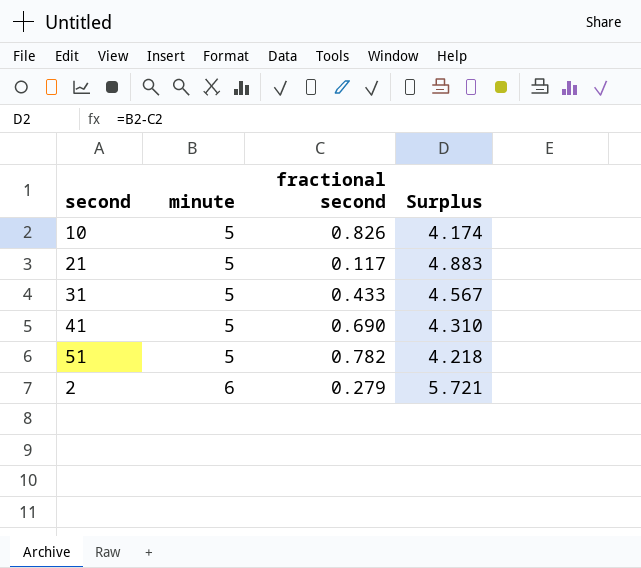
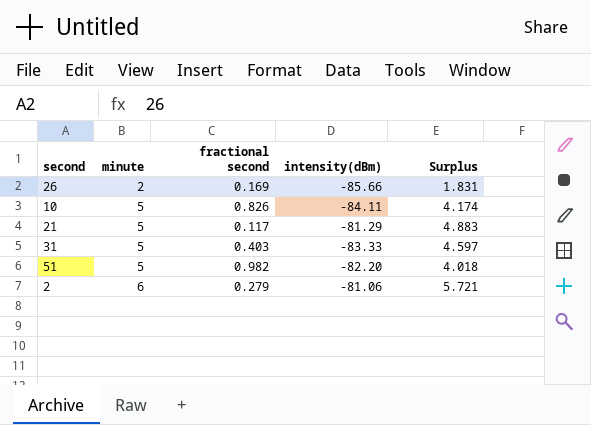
column intensity(dBm) | position: none -> 4
row 41: 5 | 0.690 | 4.310 -> none
row 26: none -> 2 | 0.169 | -85.66 | 1.831
31 | fractional second: 0.433 -> 0.403
31 | Surplus: 4.567 -> 4.597
51 | fractional second: 0.782 -> 0.982
51 | Surplus: 4.218 -> 4.018

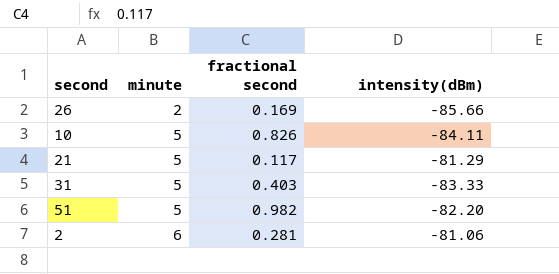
column Surplus | formula: [minute] - [fractional second] -> none
2 | fractional second: 0.279 -> 0.281

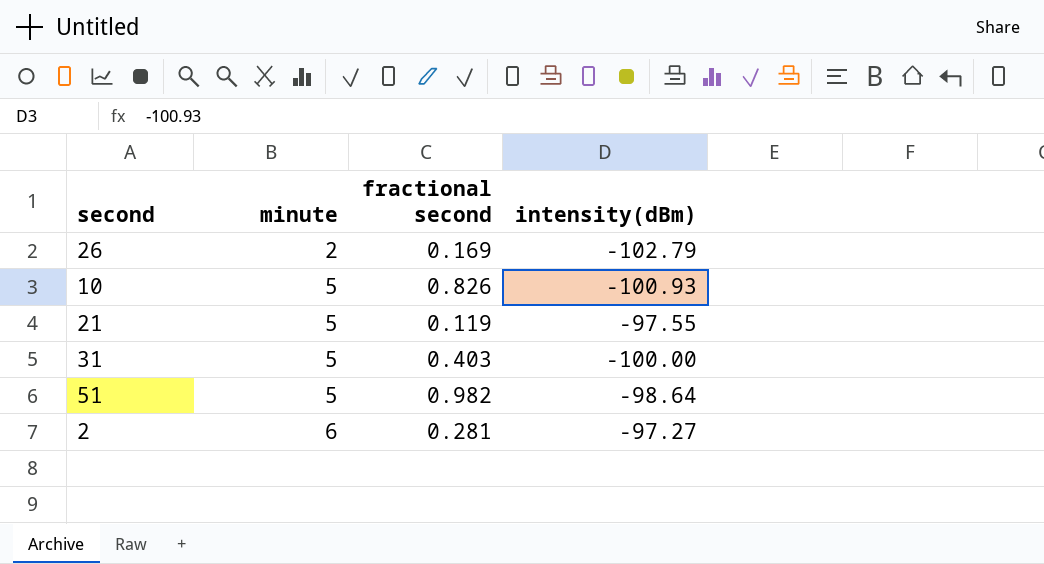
26 | intensity(dBm): -85.66 -> -102.79
10 | intensity(dBm): -84.11 -> -100.93
21 | fractional second: 0.117 -> 0.119
21 | intensity(dBm): -81.29 -> -97.55
31 | intensity(dBm): -83.33 -> -100.00
51 | intensity(dBm): -82.20 -> -98.64
2 | intensity(dBm): -81.06 -> -97.27

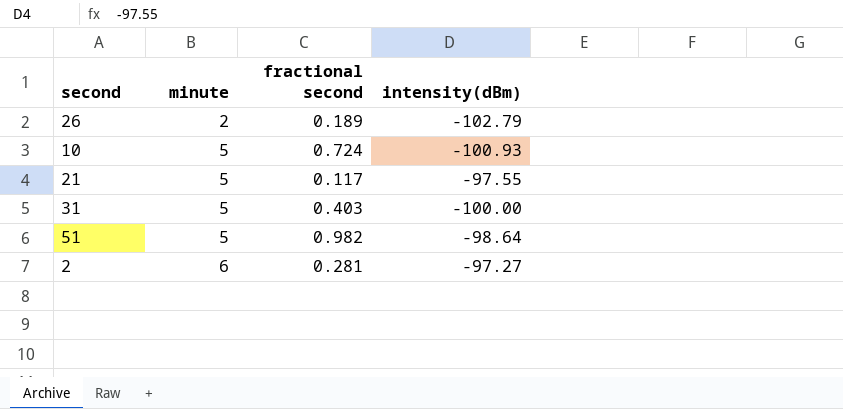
26 | fractional second: 0.169 -> 0.189
10 | fractional second: 0.826 -> 0.724
21 | fractional second: 0.119 -> 0.117

